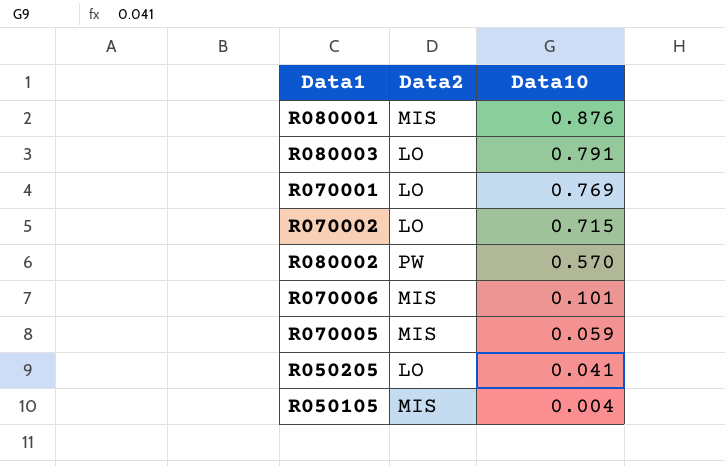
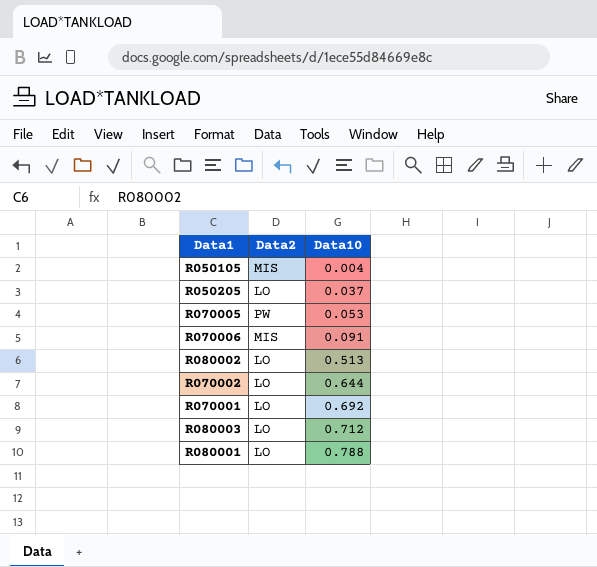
row order: Data10 descending -> Data10 ascending
R050205 | Data10: 0.041 -> 0.037
R070005 | Data2: MIS -> PW
R070005 | Data10: 0.059 -> 0.053
R070006 | Data10: 0.101 -> 0.091
R080002 | Data2: PW -> LO
R080002 | Data10: 0.570 -> 0.513
R070002 | Data10: 0.715 -> 0.644
R070001 | Data10: 0.769 -> 0.692
R080003 | Data10: 0.791 -> 0.712
R080001 | Data2: MIS -> LO
R080001 | Data10: 0.876 -> 0.788

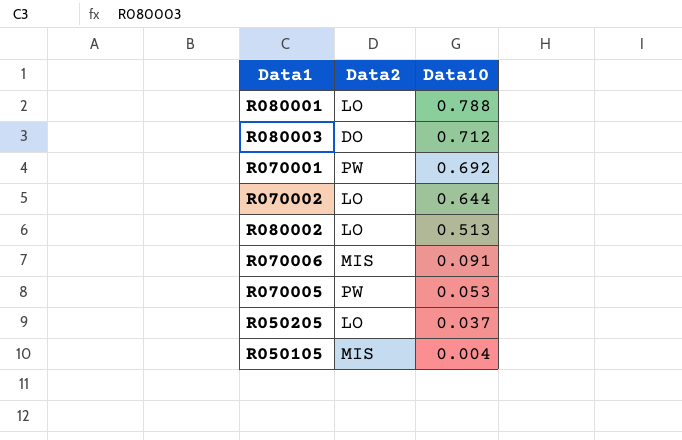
row order: Data10 ascending -> Data10 descending
R080003 | Data2: LO -> DO
R070001 | Data2: LO -> PW

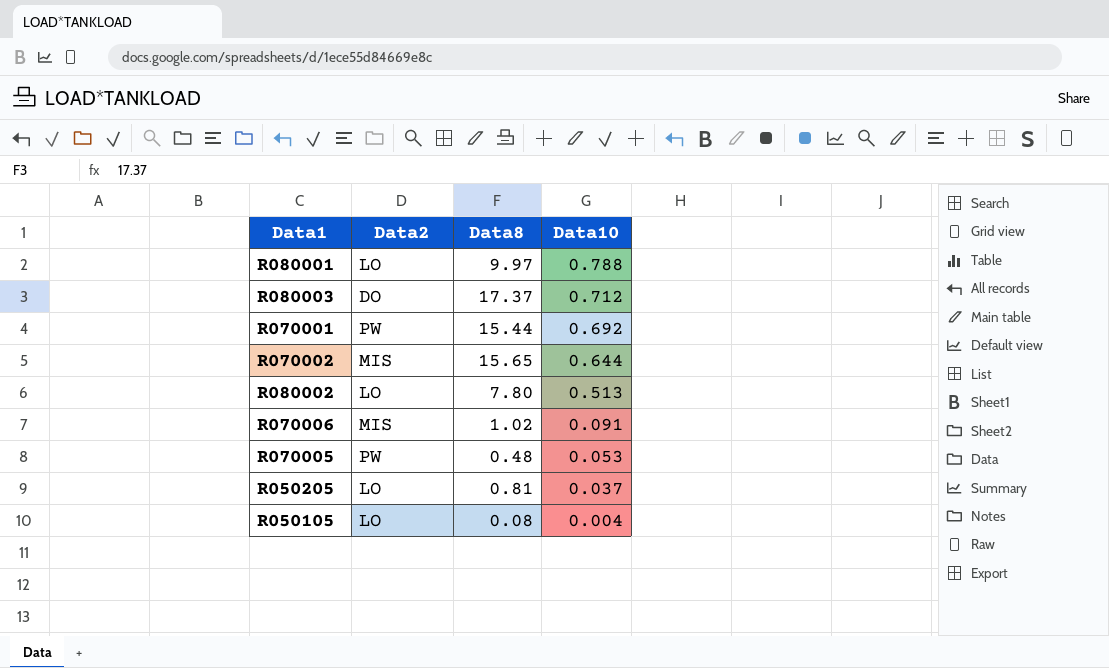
column Data8 | position: none -> 3
R070002 | Data2: LO -> MIS
R050105 | Data2: MIS -> LO

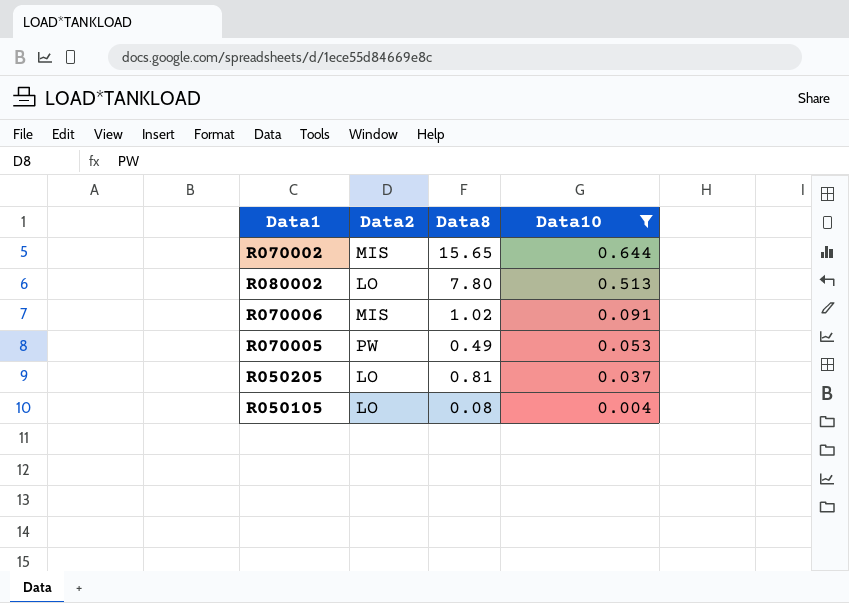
filter: none -> Data10 <= 0.644
R070005 | Data8: 0.48 -> 0.49

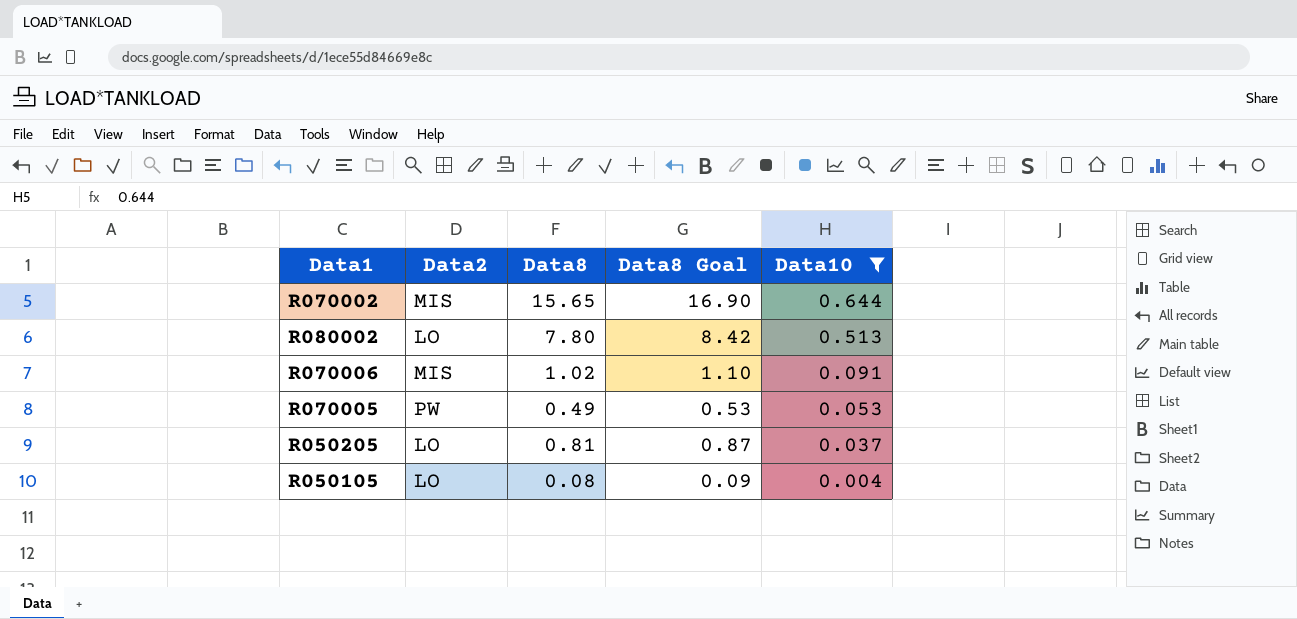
column Data8 Goal | formula: none -> [Data8] * 1.08

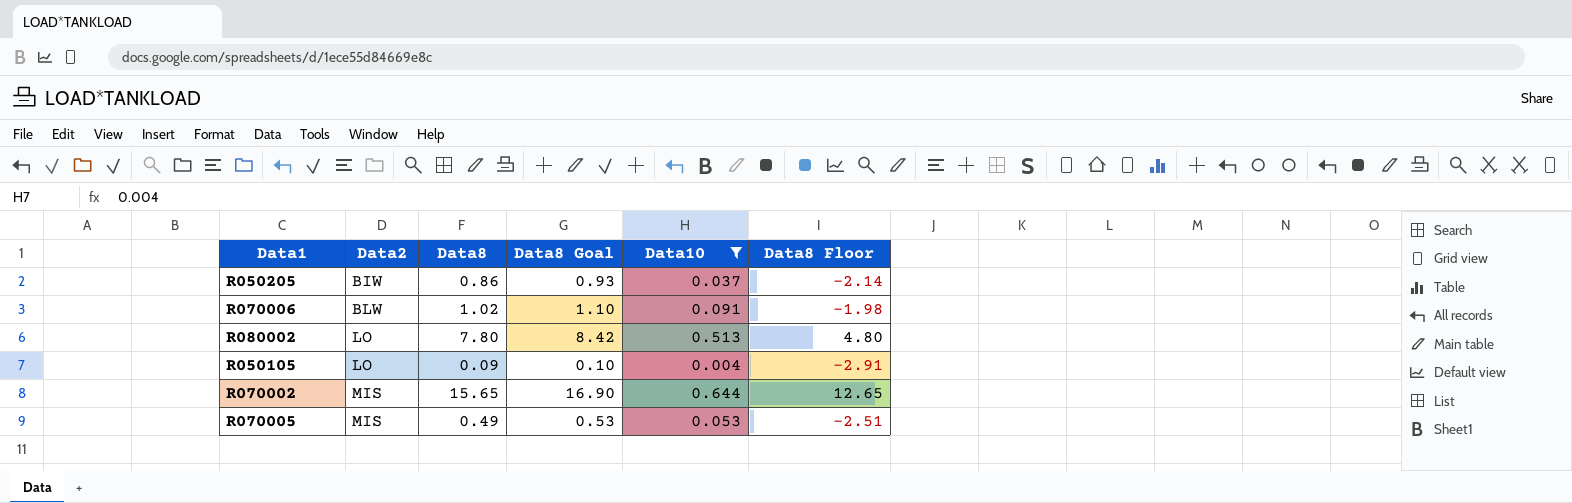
row order: Data10 descending -> Data2 ascending
column Data8 Floor | formula: none -> [Data8] - 3
R050205 | Data2: LO -> BIW
R050205 | Data8: 0.81 -> 0.86
R050205 | Data8 Goal: 0.87 -> 0.93
R070006 | Data2: MIS -> BLW
R050105 | Data8: 0.08 -> 0.09
R050105 | Data8 Goal: 0.09 -> 0.10
R070005 | Data2: PW -> MIS

